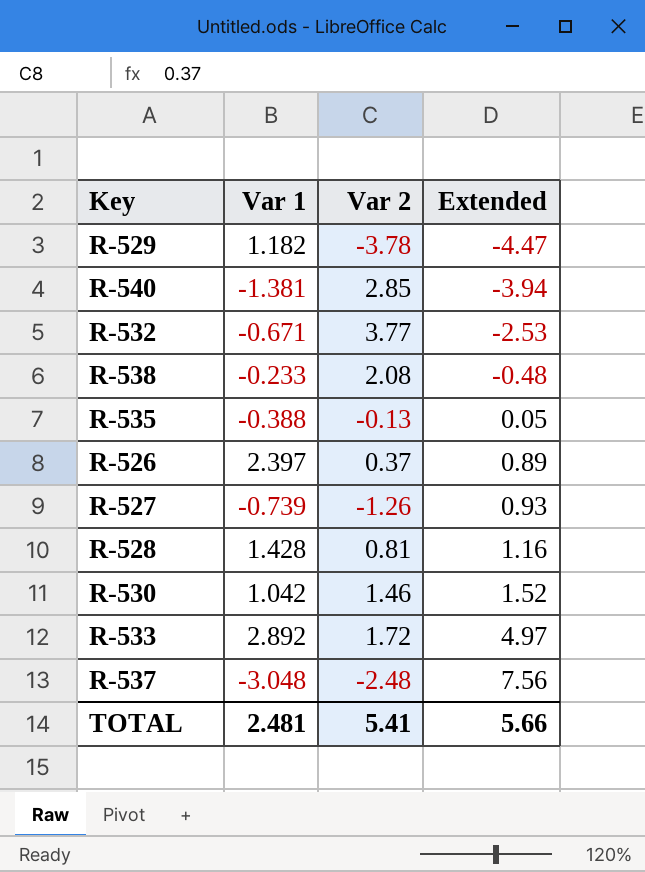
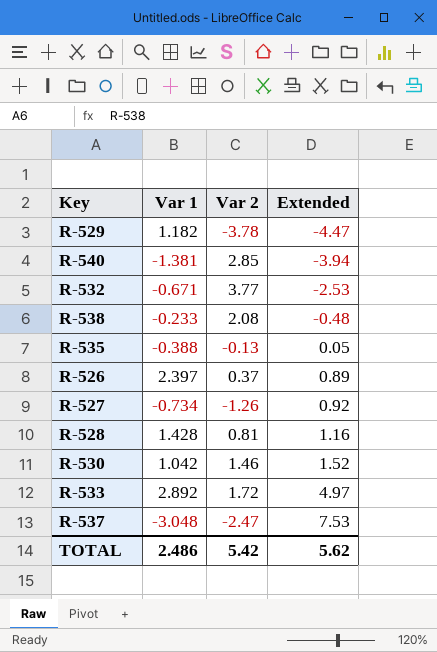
R-527 | Var 1: -0.739 -> -0.734
R-527 | Extended: 0.93 -> 0.92
R-537 | Var 2: -2.48 -> -2.47
R-537 | Extended: 7.56 -> 7.53
TOTAL | Var 1: 2.481 -> 2.486
TOTAL | Var 2: 5.41 -> 5.42
TOTAL | Extended: 5.66 -> 5.62

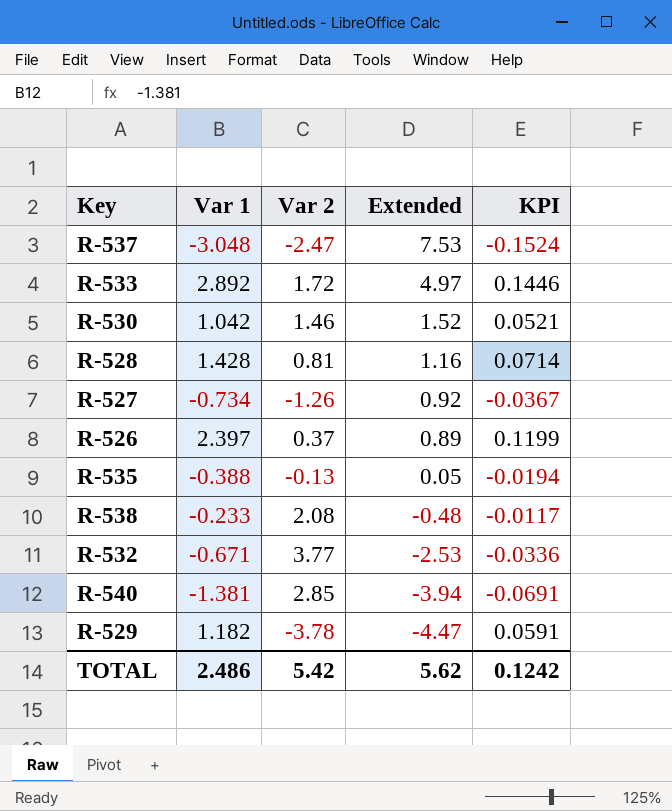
row order: Extended ascending -> Extended descending
column KPI | formula: none -> [Var 1] * 0.05

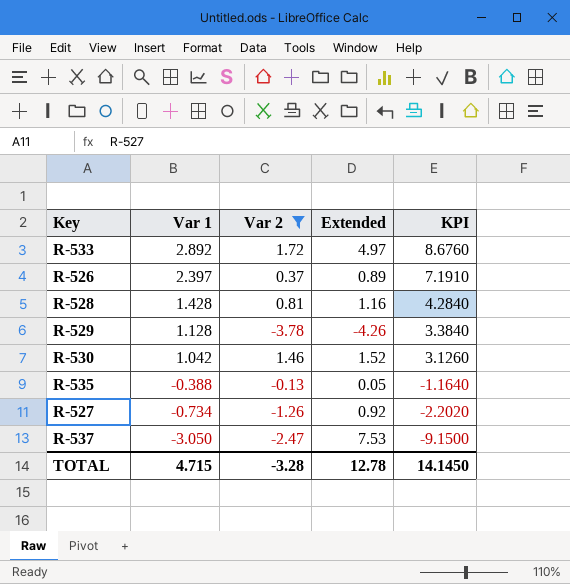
filter: none -> Var 2 <= 1.72
row order: Extended descending -> Var 1 descending
column KPI | formula: [Var 1] * 0.05 -> [Var 1] * 3
R-529 | Var 1: 1.182 -> 1.128
R-529 | Extended: -4.47 -> -4.26
R-537 | Var 1: -3.048 -> -3.050
TOTAL | Var 1: 2.486 -> 4.715
TOTAL | Var 2: 5.42 -> -3.28
TOTAL | Extended: 5.62 -> 12.78
TOTAL | KPI: 0.1242 -> 14.1450

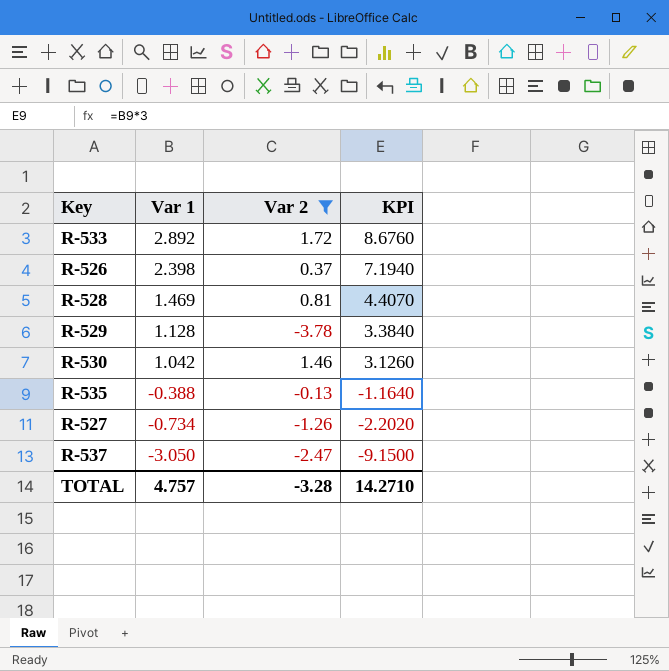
column Extended | formula: [Var 1] * [Var 2] -> none
R-526 | Var 1: 2.397 -> 2.398
R-526 | KPI: 7.1910 -> 7.1940
R-528 | Var 1: 1.428 -> 1.469
R-528 | KPI: 4.2840 -> 4.4070
TOTAL | Var 1: 4.715 -> 4.757
TOTAL | KPI: 14.1450 -> 14.2710

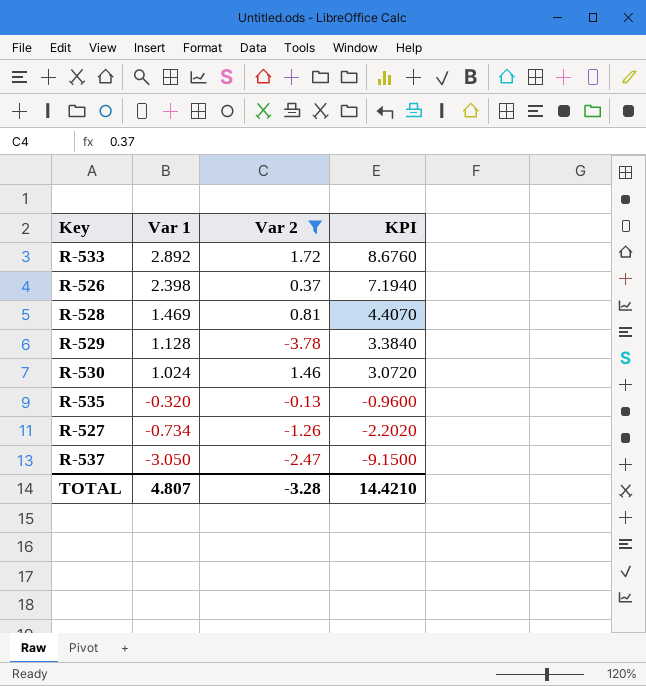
R-530 | Var 1: 1.042 -> 1.024
R-530 | KPI: 3.1260 -> 3.0720
R-535 | Var 1: -0.388 -> -0.320
R-535 | KPI: -1.1640 -> -0.9600
TOTAL | Var 1: 4.757 -> 4.807
TOTAL | KPI: 14.2710 -> 14.4210

